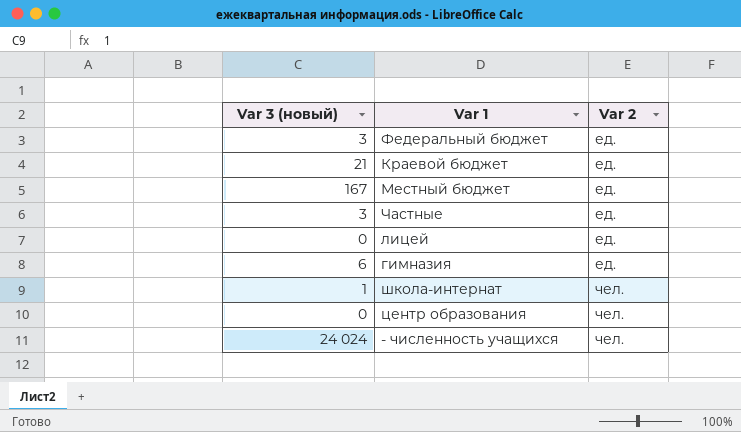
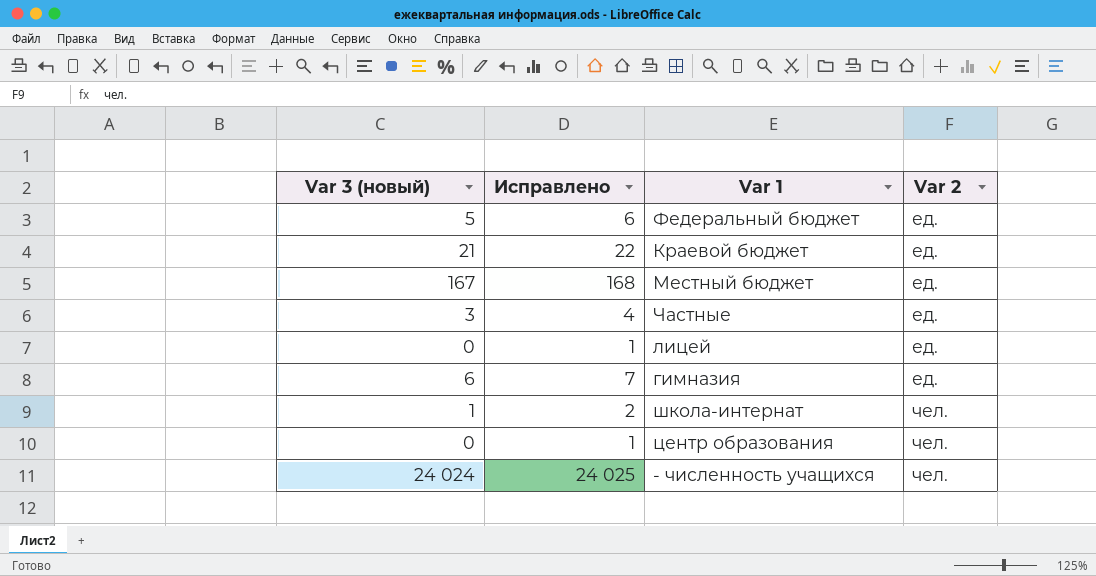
column Исправлено | formula: none -> [Var 3 (новый)] + 1
Федеральный бюджет | Var 3 (новый): 3 -> 5

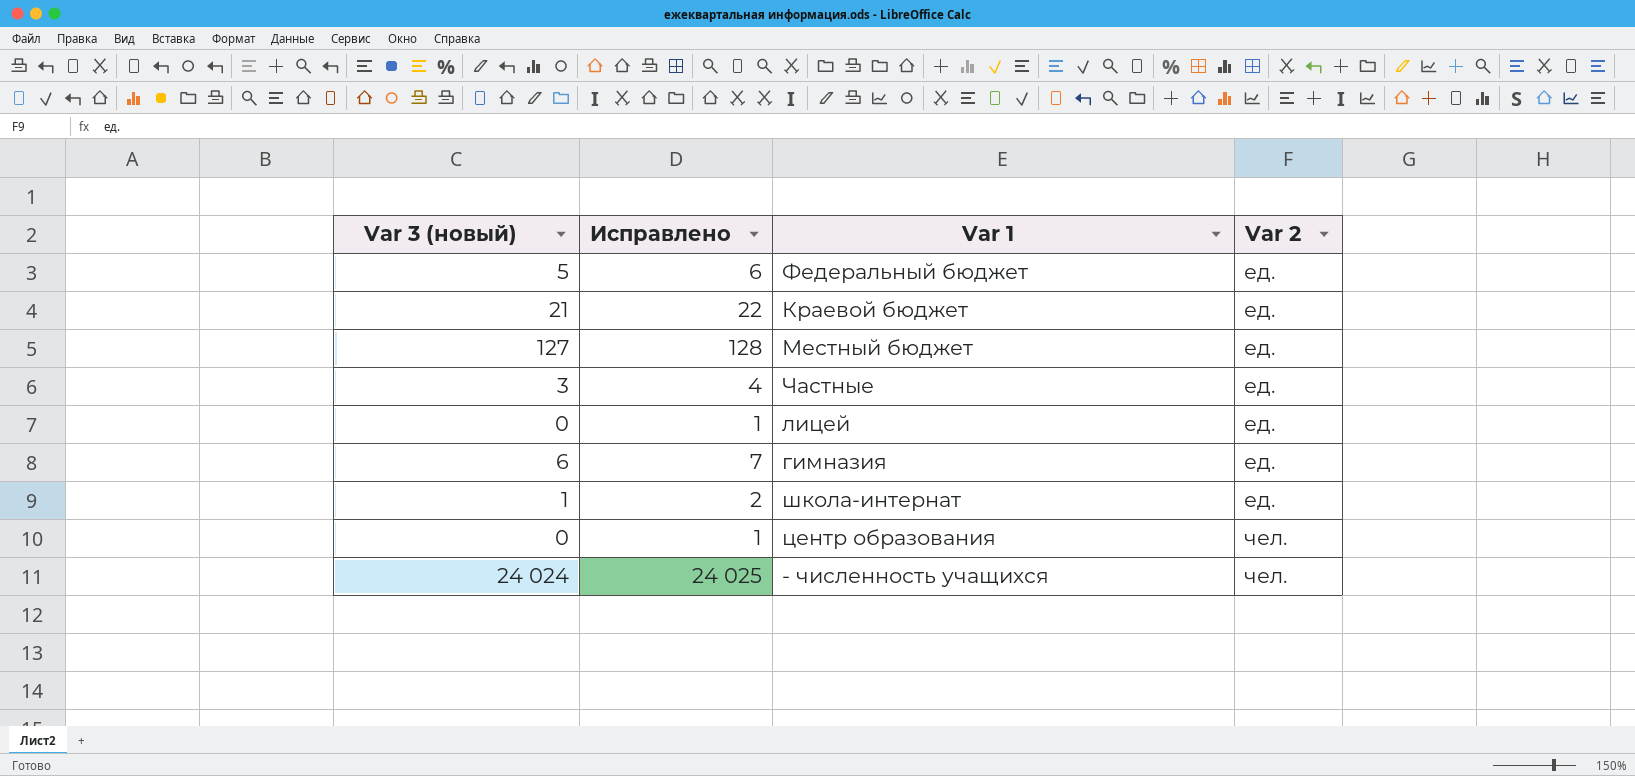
Местный бюджет | Var 3 (новый): 167 -> 127
Местный бюджет | Исправлено: 168 -> 128
школа-интернат | Var 2: чел. -> ед.

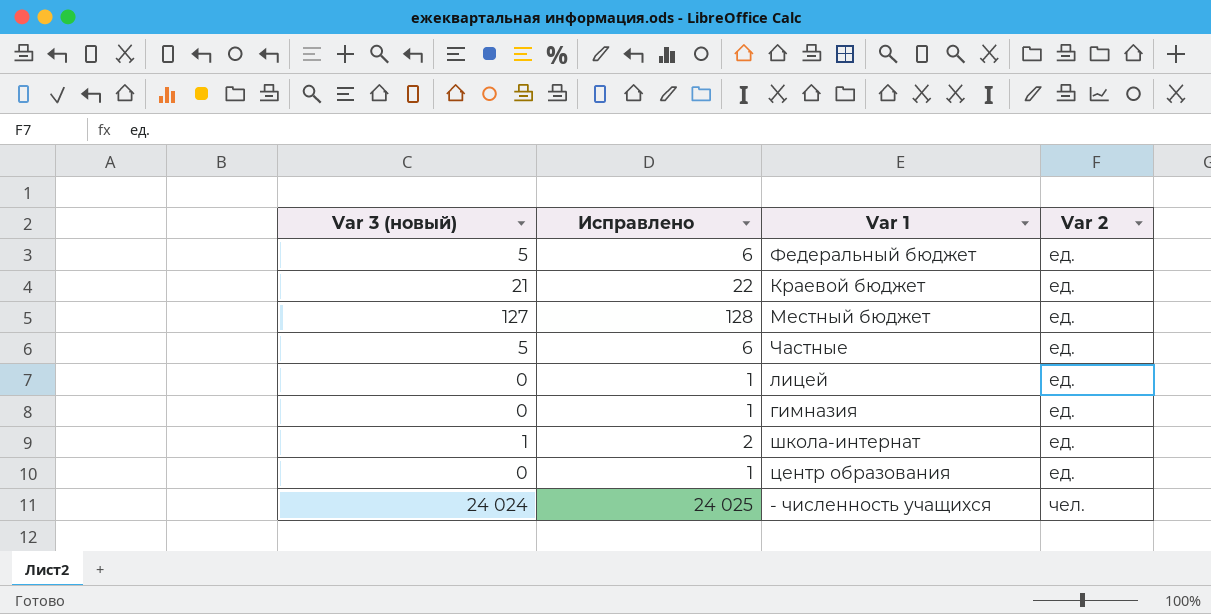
Частные | Var 3 (новый): 3 -> 5
Частные | Исправлено: 4 -> 6
гимназия | Var 3 (новый): 6 -> 0
гимназия | Исправлено: 7 -> 1
центр образования | Var 2: чел. -> ед.

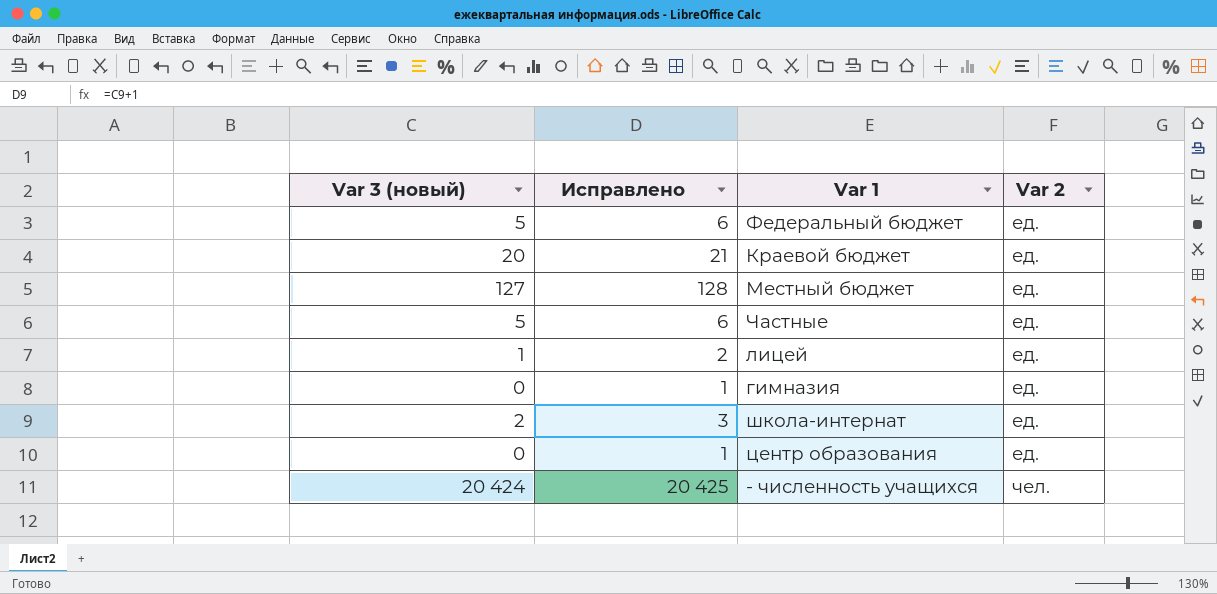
Краевой бюджет | Var 3 (новый): 21 -> 20
Краевой бюджет | Исправлено: 22 -> 21
лицей | Var 3 (новый): 0 -> 1
лицей | Исправлено: 1 -> 2
школа-интернат | Var 3 (новый): 1 -> 2
школа-интернат | Исправлено: 2 -> 3
- численность учащихся | Var 3 (новый): 24 024 -> 20 424
- численность учащихся | Исправлено: 24 025 -> 20 425

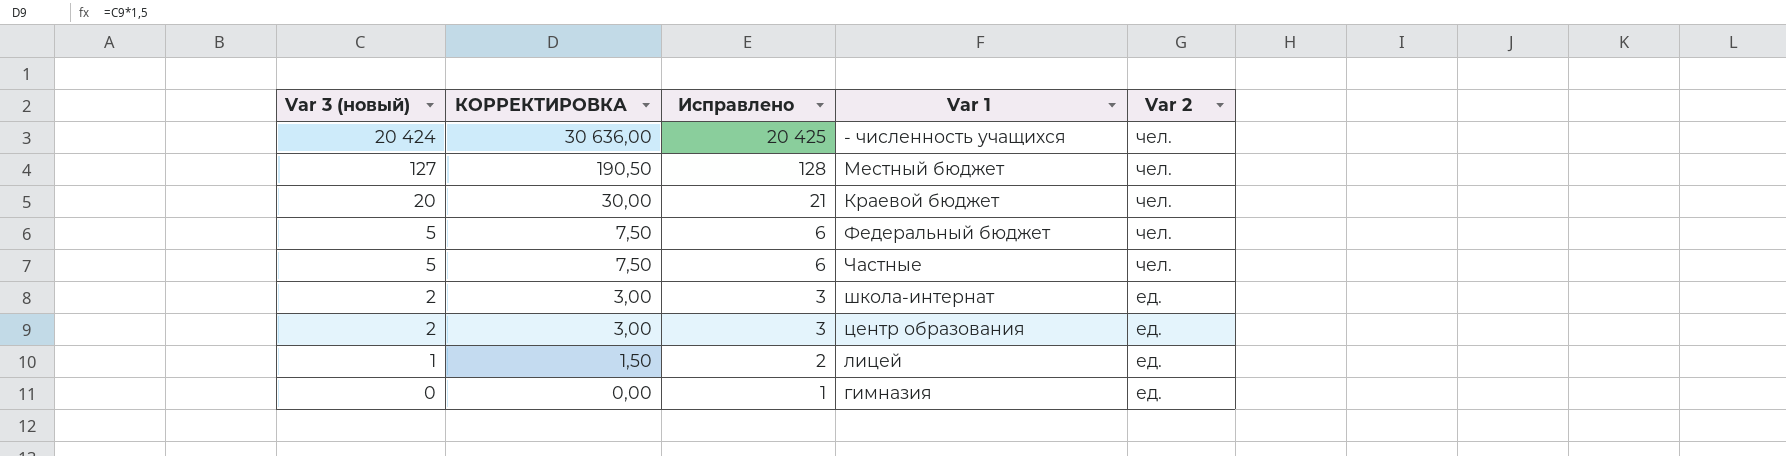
row order: Var 2 ascending -> Var 3 (новый) descending
column КОРРЕКТИРОВКА | formula: none -> [Var 3 (новый)] * 1,5
Местный бюджет | Var 2: ед. -> чел.
Краевой бюджет | Var 2: ед. -> чел.
Федеральный бюджет | Var 2: ед. -> чел.
Частные | Var 2: ед. -> чел.
центр образования | Var 3 (новый): 0 -> 2
центр образования | Исправлено: 1 -> 3

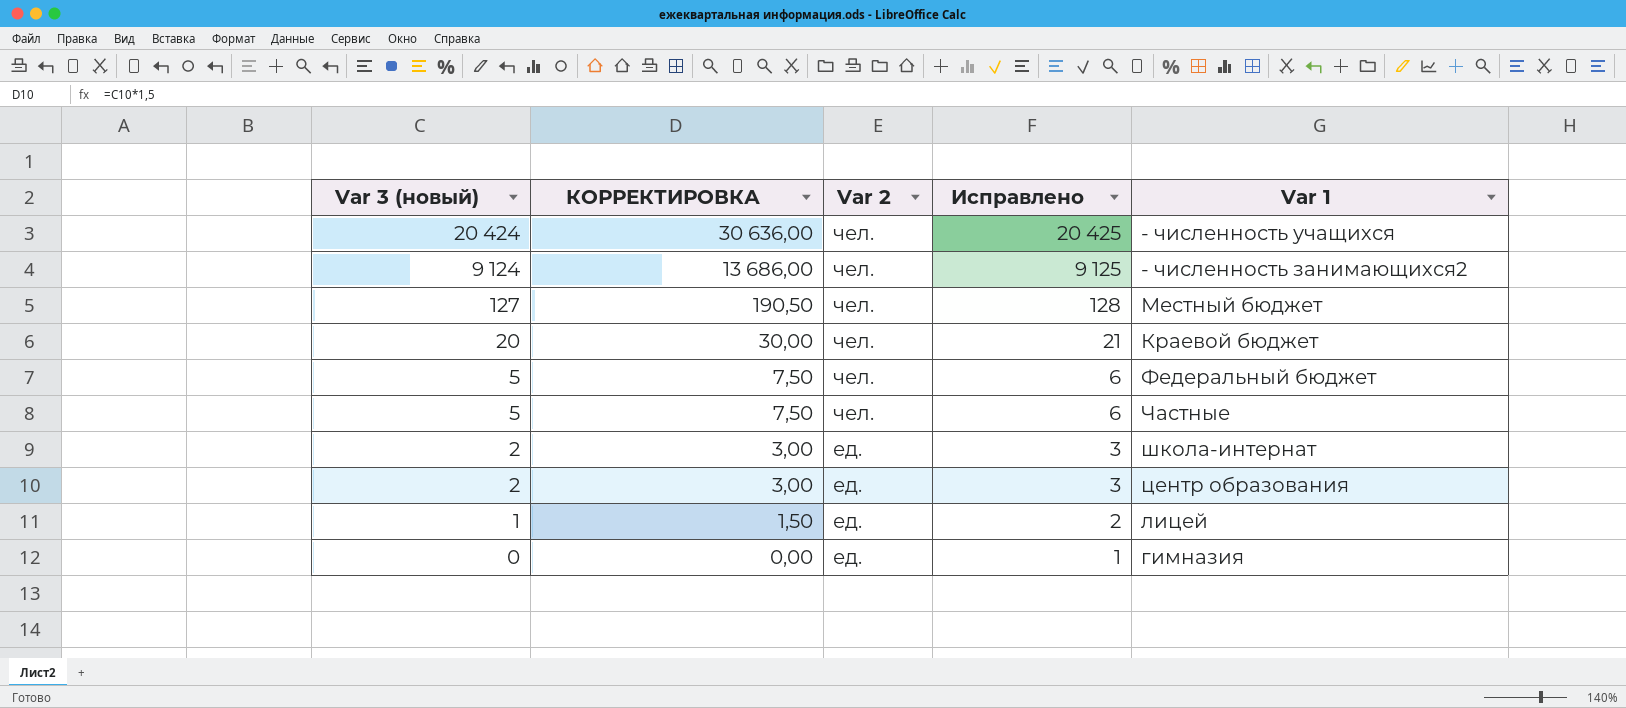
column Var 2 | position: 5 -> 3
row - численность занимающихся2: none -> 9 124 | 13 686,00 | чел. | 9 125

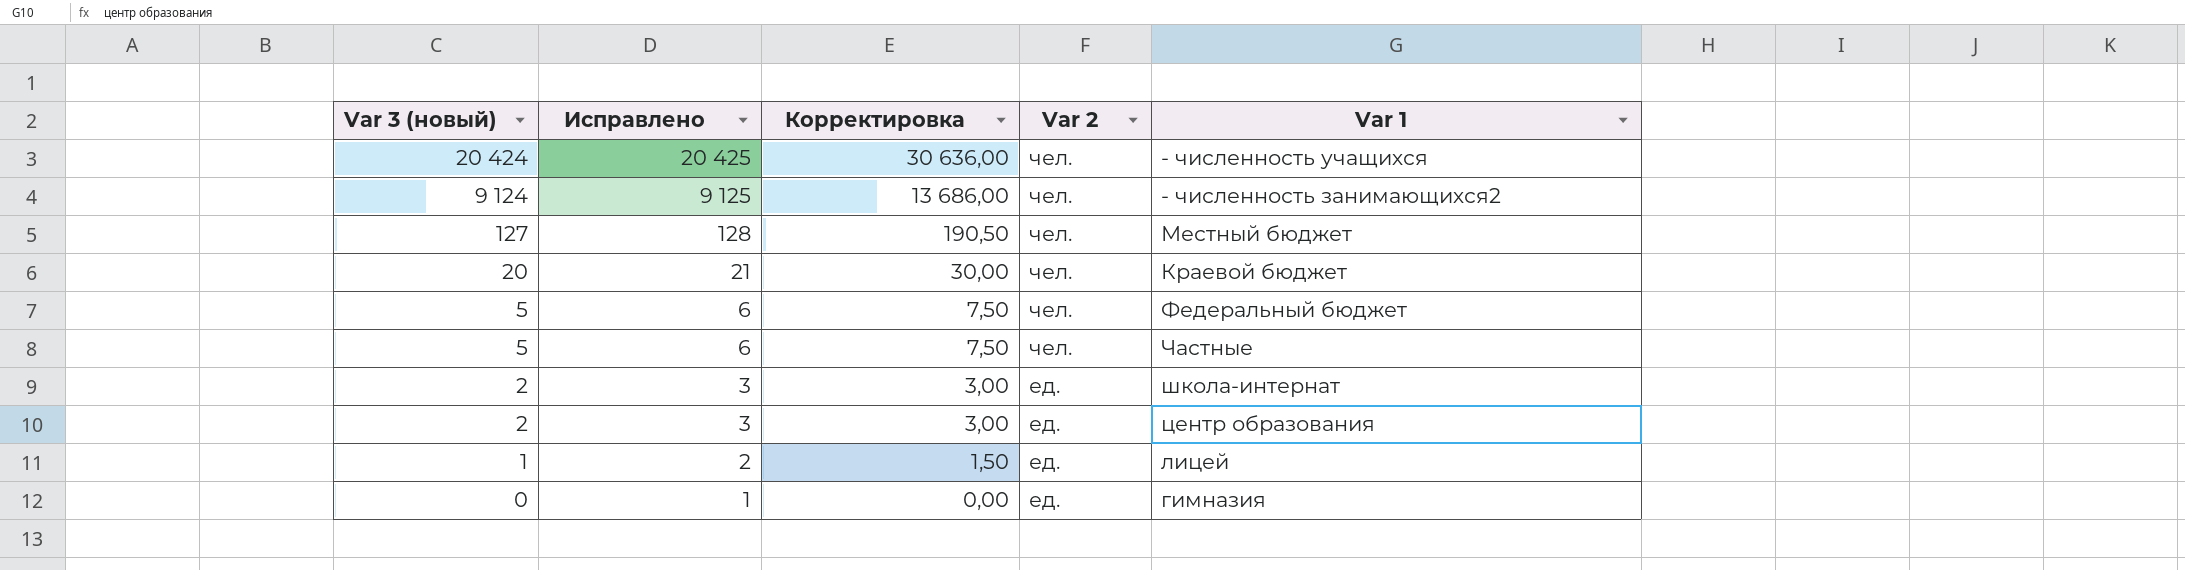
column Исправлено | position: 4 -> 2
column name: КОРРЕКТИРОВКА -> Корректировка

